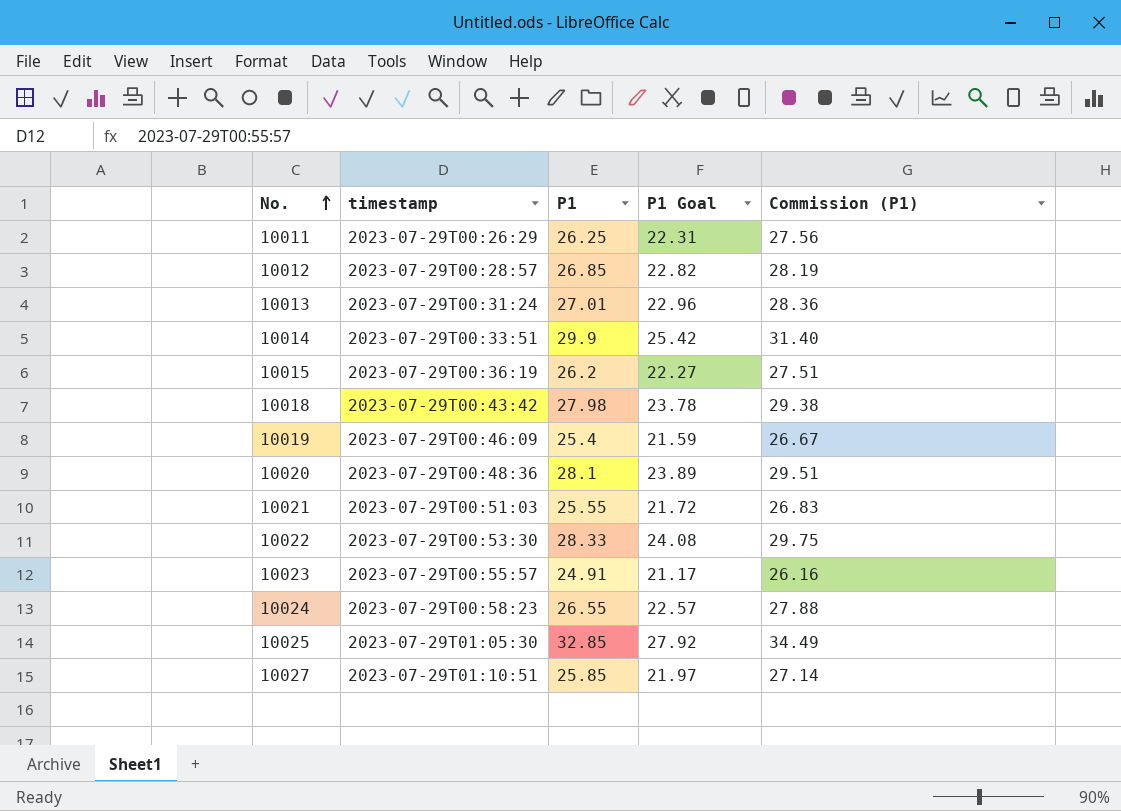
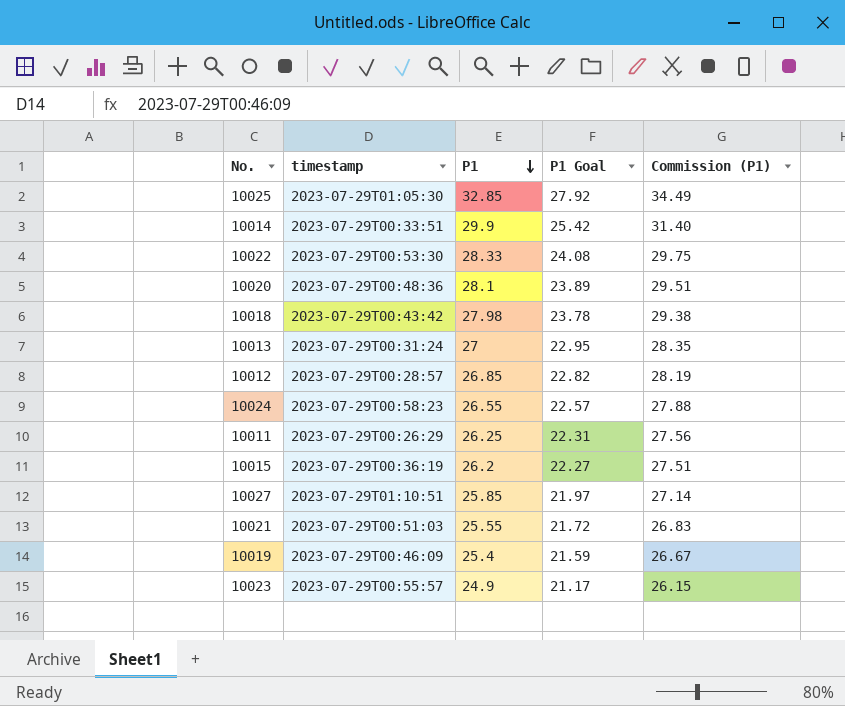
row order: No. ascending -> P1 descending
10013 | P1: 27.01 -> 27
10013 | P1 Goal: 22.96 -> 22.95
10013 | Commission (P1): 28.36 -> 28.35
10023 | P1: 24.91 -> 24.9
10023 | Commission (P1): 26.16 -> 26.15

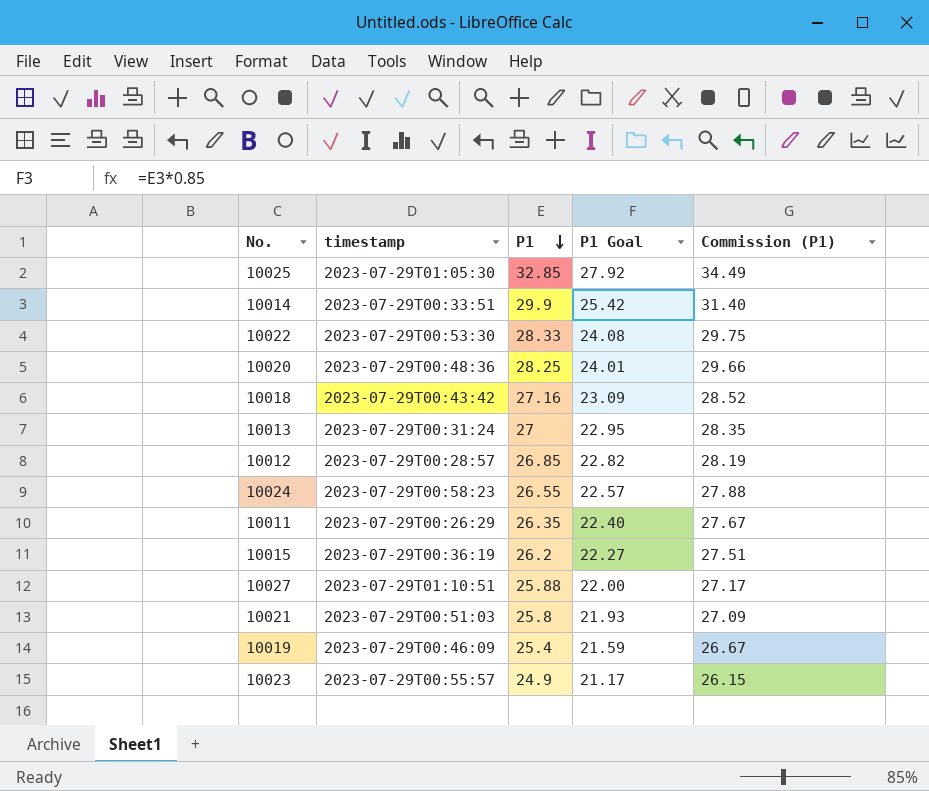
10020 | P1: 28.1 -> 28.25
10020 | P1 Goal: 23.89 -> 24.01
10020 | Commission (P1): 29.51 -> 29.66
10018 | P1: 27.98 -> 27.16
10018 | P1 Goal: 23.78 -> 23.09
10018 | Commission (P1): 29.38 -> 28.52
10011 | P1: 26.25 -> 26.35
10011 | P1 Goal: 22.31 -> 22.40
10011 | Commission (P1): 27.56 -> 27.67
10027 | P1: 25.85 -> 25.88
10027 | P1 Goal: 21.97 -> 22.00
10027 | Commission (P1): 27.14 -> 27.17
10021 | P1: 25.55 -> 25.8
10021 | P1 Goal: 21.72 -> 21.93
10021 | Commission (P1): 26.83 -> 27.09

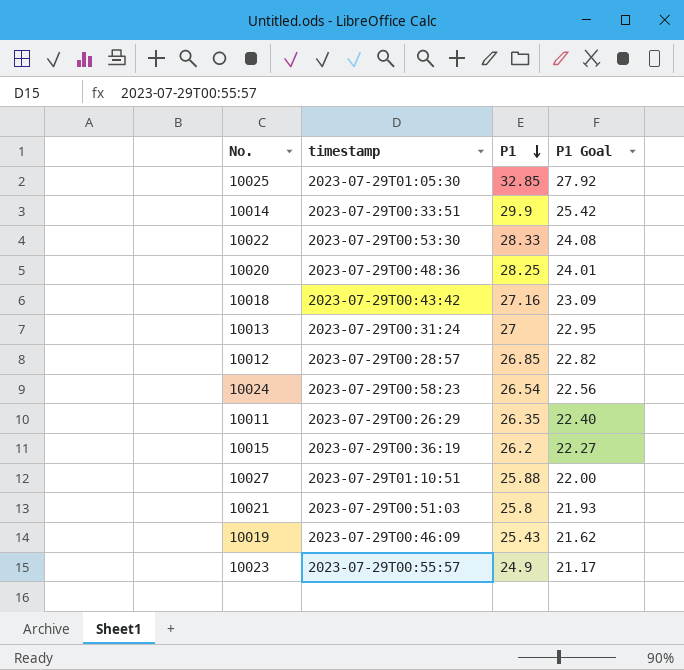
column Commission (P1) | formula: [P1] * 1.05 -> none
10024 | P1: 26.55 -> 26.54
10024 | P1 Goal: 22.57 -> 22.56
10019 | P1: 25.4 -> 25.43
10019 | P1 Goal: 21.59 -> 21.62

